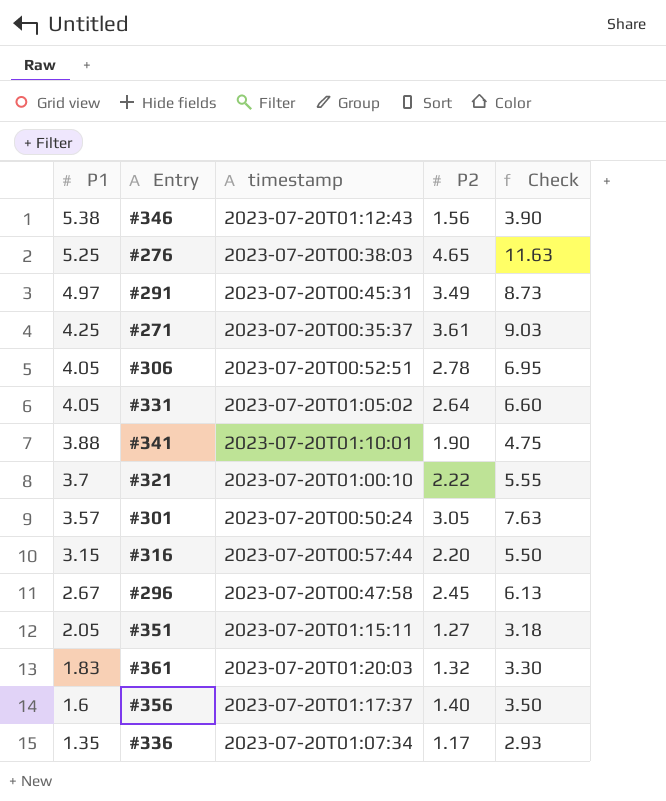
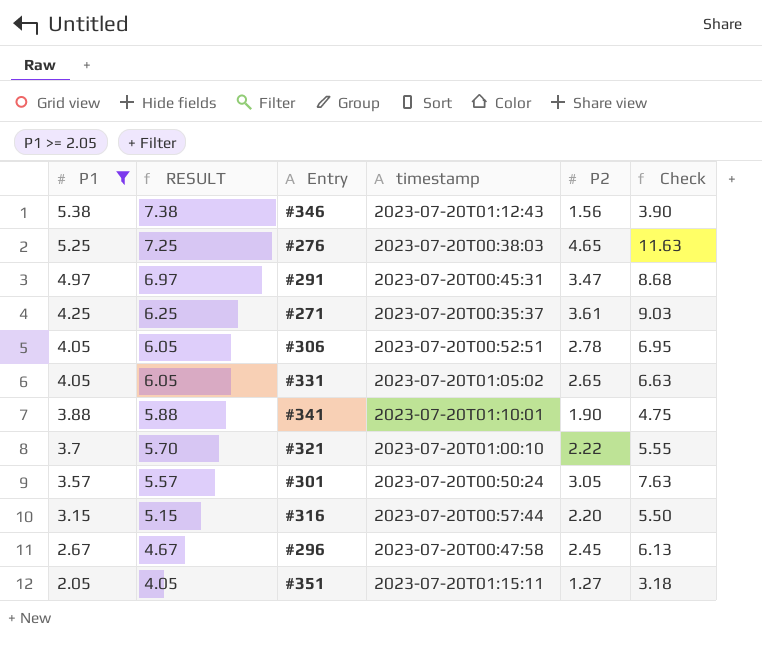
filter: none -> P1 >= 2.05
column RESULT | formula: none -> [P1] + 2
#291 | P2: 3.49 -> 3.47
#291 | Check: 8.73 -> 8.68
#331 | P2: 2.64 -> 2.65
#331 | Check: 6.60 -> 6.63

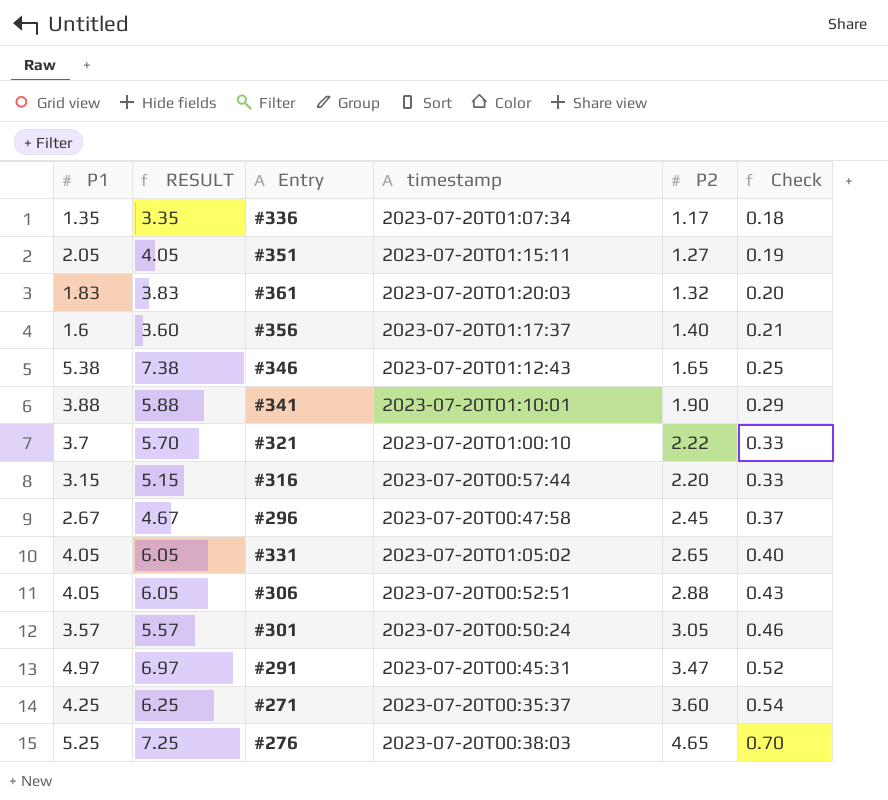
filter: P1 >= 2.05 -> none
row order: P1 descending -> Check ascending
column Check | formula: [P2] * 2.5 -> [P2] * 0.15
#346 | P2: 1.56 -> 1.65
#306 | P2: 2.78 -> 2.88
#271 | P2: 3.61 -> 3.60

